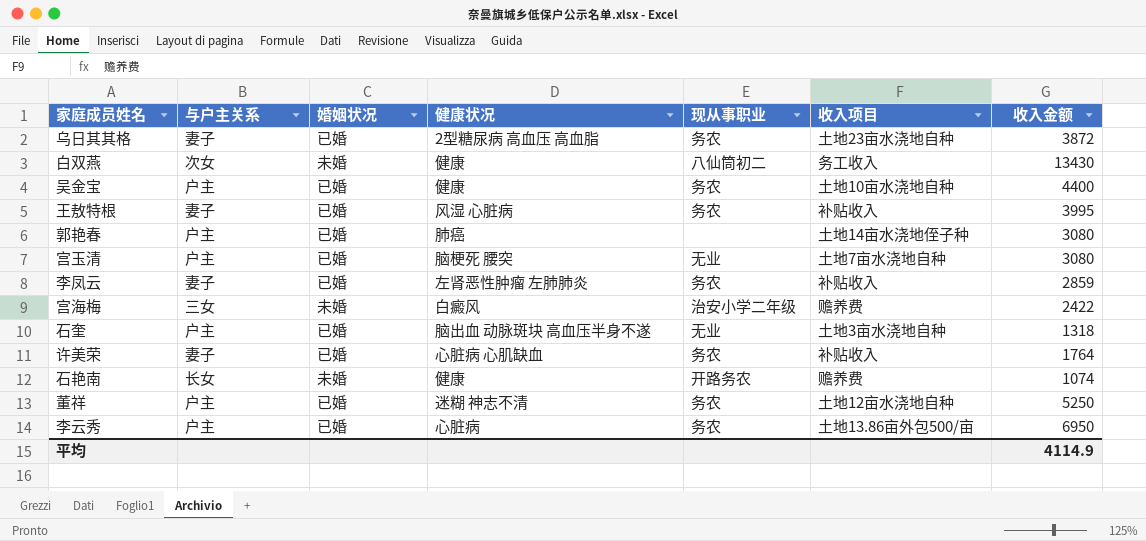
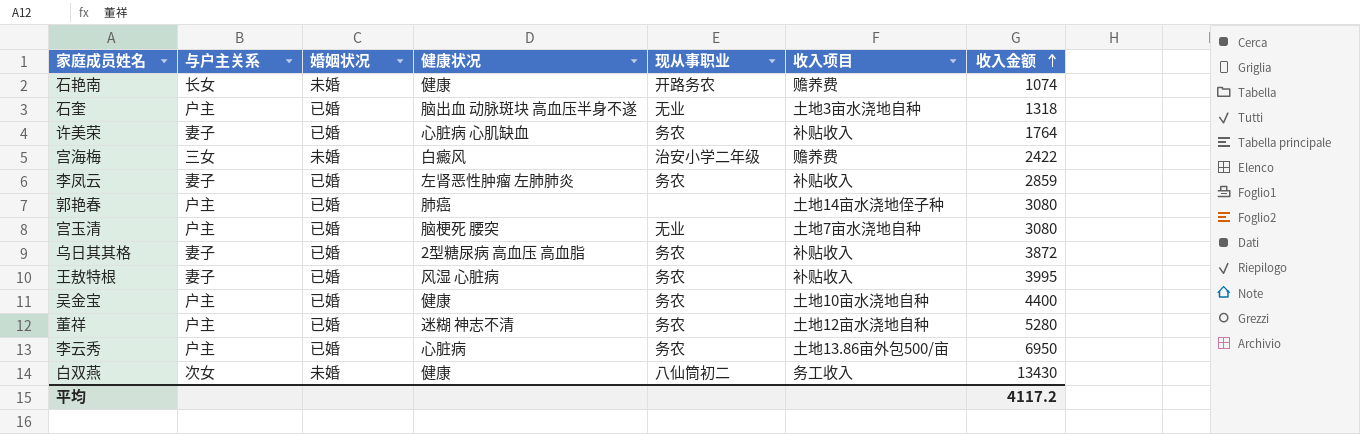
row order: none -> 收入金额 ascending
乌日其其格 | 收入项目: 土地23亩水浇地自种 -> 补贴收入
董祥 | 收入金额: 5250 -> 5280
平均 | 收入金额: 4114.9 -> 4117.2

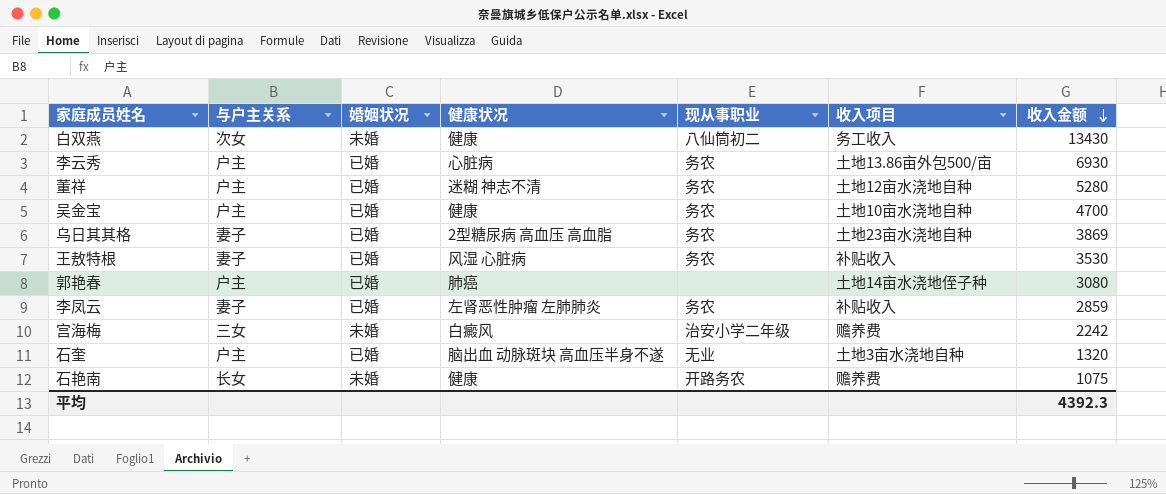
row order: 收入金额 ascending -> 收入金额 descending
row 许美荣: 妻子 | 已婚 | 心脏病 心肌缺血 | 务农 | 补贴收入 | 1764 -> none
row 宫玉清: 户主 | 已婚 | 脑梗死 腰突 | 无业 | 土地7亩水浇地自种 | 3080 -> none
李云秀 | 收入金额: 6950 -> 6930
吴金宝 | 收入金额: 4400 -> 4700
乌日其其格 | 收入项目: 补贴收入 -> 土地23亩水浇地自种
乌日其其格 | 收入金额: 3872 -> 3869
王敖特根 | 收入金额: 3995 -> 3530
宫海梅 | 收入金额: 2422 -> 2242
石奎 | 收入金额: 1318 -> 1320
石艳南 | 收入金额: 1074 -> 1075
平均 | 收入金额: 4117.2 -> 4392.3

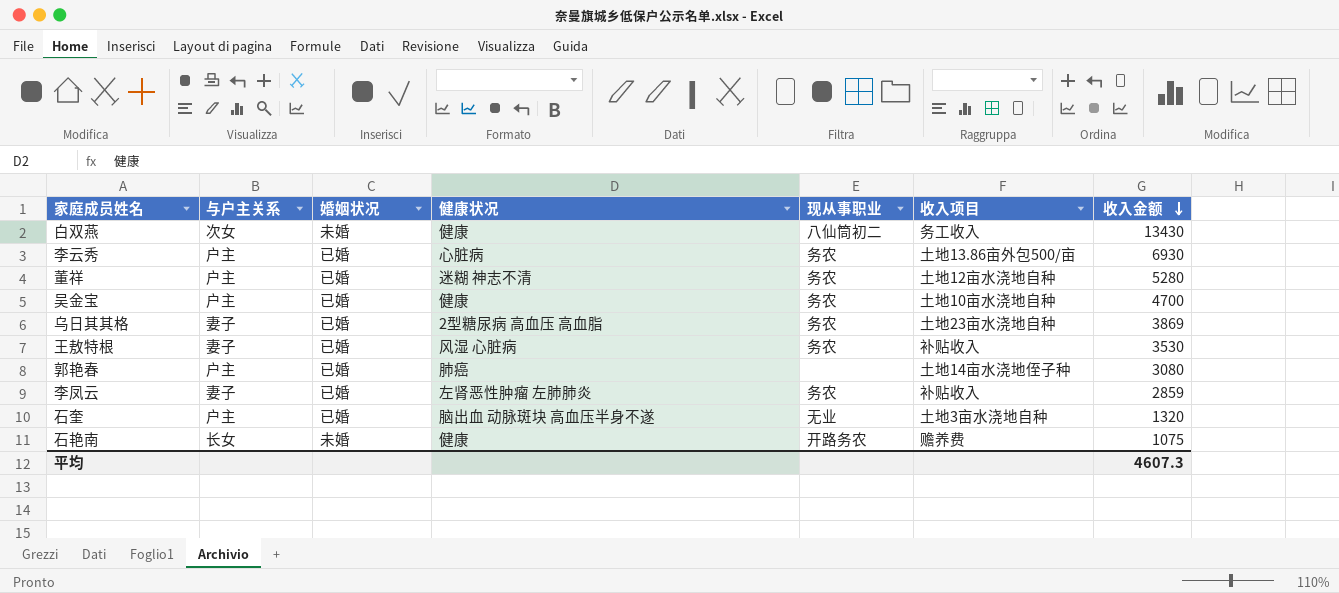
row 宫海梅: 三女 | 未婚 | 白癜风 | 治安小学二年级 | 赡养费 | 2242 -> none
平均 | 收入金额: 4392.3 -> 4607.3

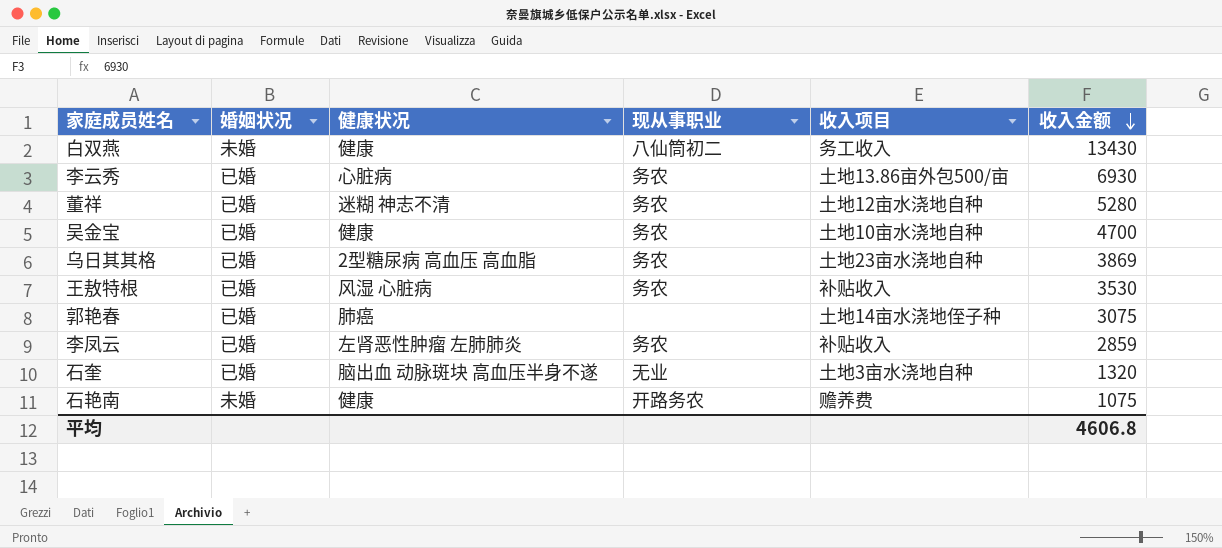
column 与户主关系 | position: 2 -> none
郭艳春 | 收入金额: 3080 -> 3075
平均 | 收入金额: 4607.3 -> 4606.8

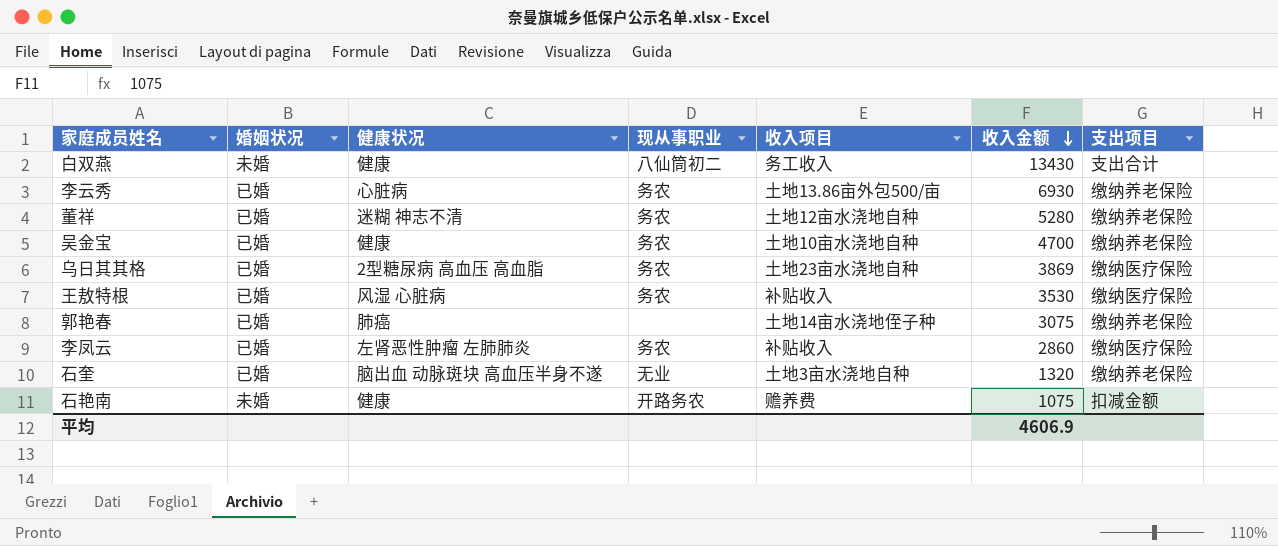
column 支出项目 | position: none -> 7
李凤云 | 收入金额: 2859 -> 2860
平均 | 收入金额: 4606.8 -> 4606.9

